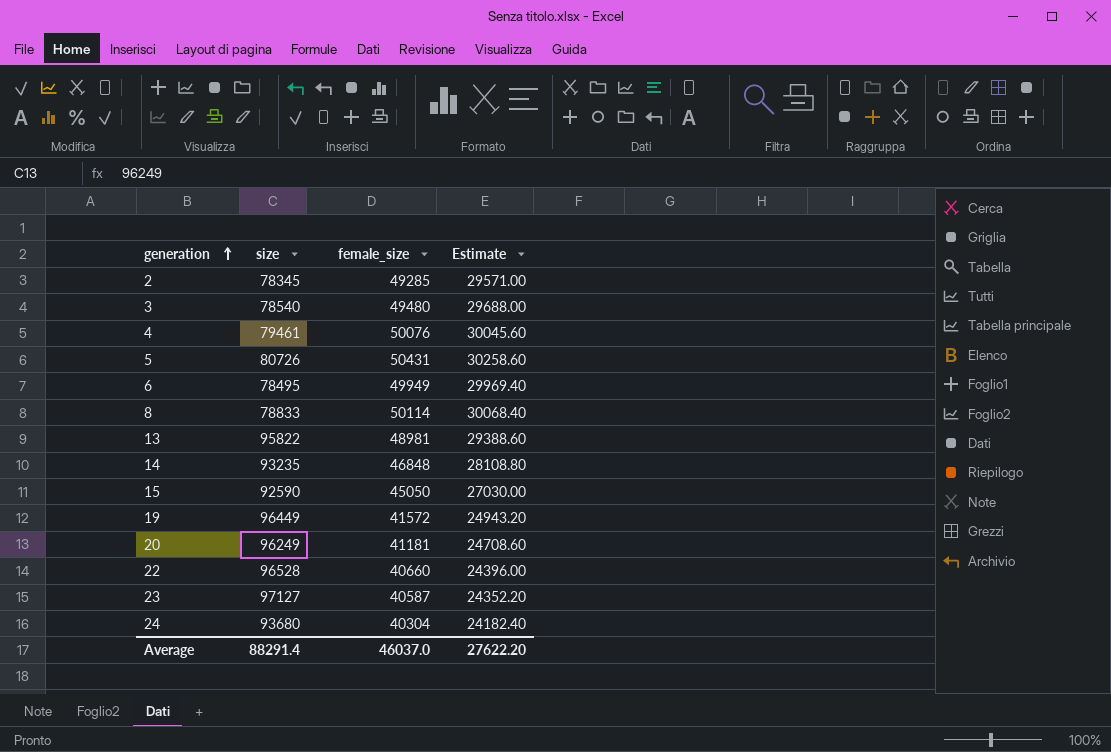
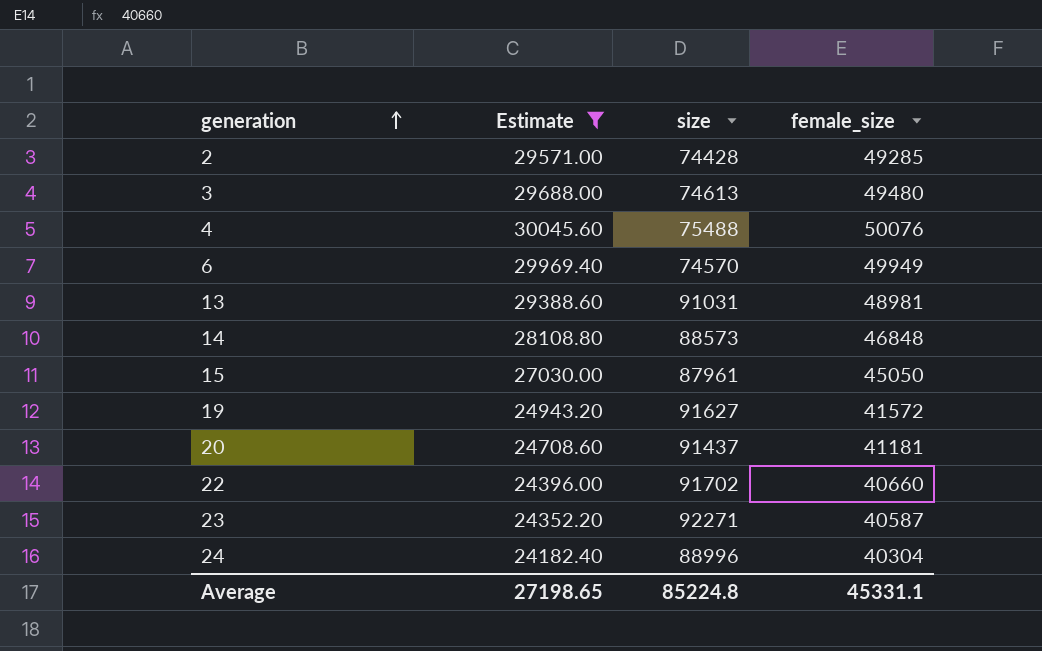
filter: none -> Estimate <= 30045.60
column Estimate | position: 4 -> 2
2 | size: 78345 -> 74428
3 | size: 78540 -> 74613
4 | size: 79461 -> 75488
6 | size: 78495 -> 74570
13 | size: 95822 -> 91031
14 | size: 93235 -> 88573
15 | size: 92590 -> 87961
19 | size: 96449 -> 91627
20 | size: 96249 -> 91437
22 | size: 96528 -> 91702
23 | size: 97127 -> 92271
24 | size: 93680 -> 88996
Average | Estimate: 27622.20 -> 27198.65
Average | size: 88291.4 -> 85224.8
Average | female_size: 46037.0 -> 45331.1

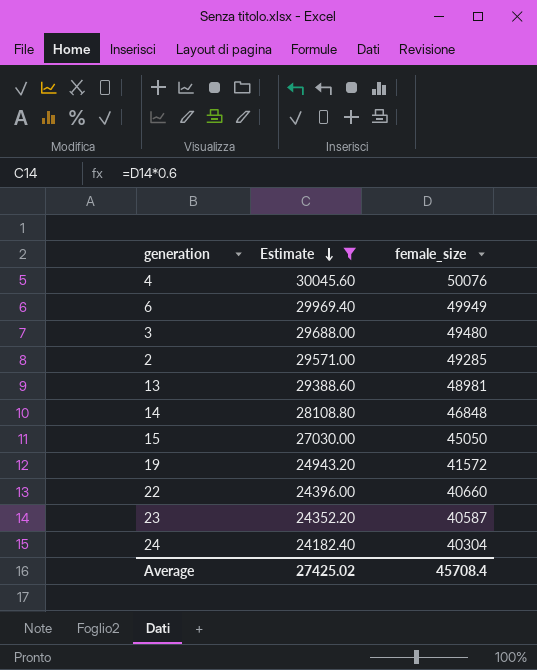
row order: generation ascending -> Estimate descending
column size | position: 3 -> none
row 20: 24708.60 | 91437 | 41181 -> none
Average | Estimate: 27198.65 -> 27425.02
Average | female_size: 45331.1 -> 45708.4

